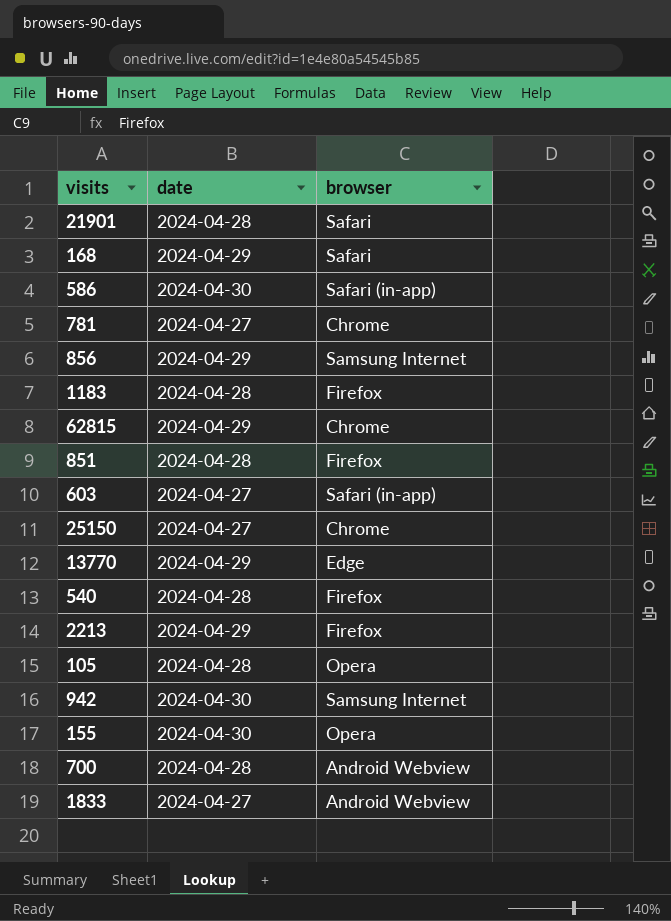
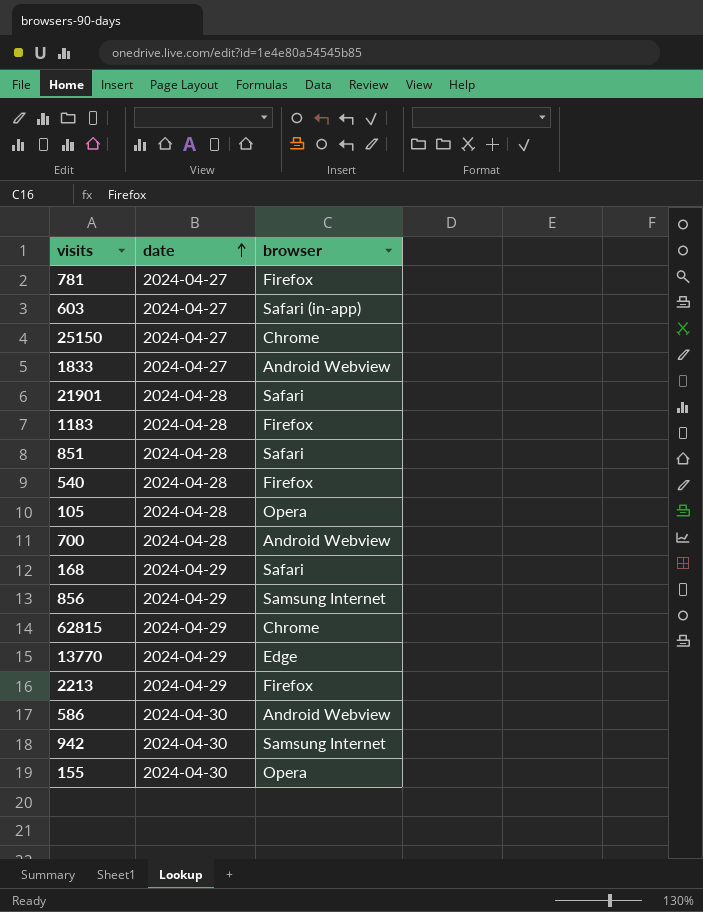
row order: none -> date ascending
781 | browser: Chrome -> Firefox
851 | browser: Firefox -> Safari
586 | browser: Safari (in-app) -> Android Webview

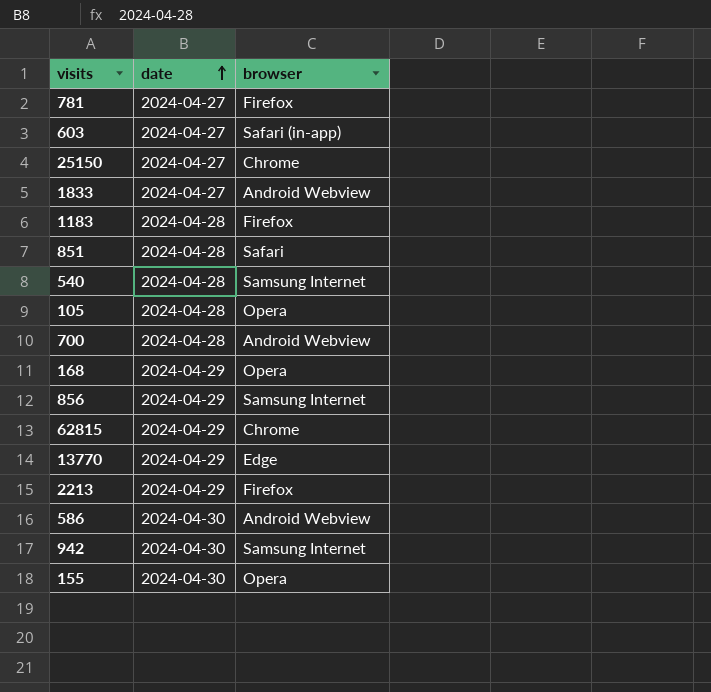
row 21901: 2024-04-28 | Safari -> none
540 | browser: Firefox -> Samsung Internet
168 | browser: Safari -> Opera

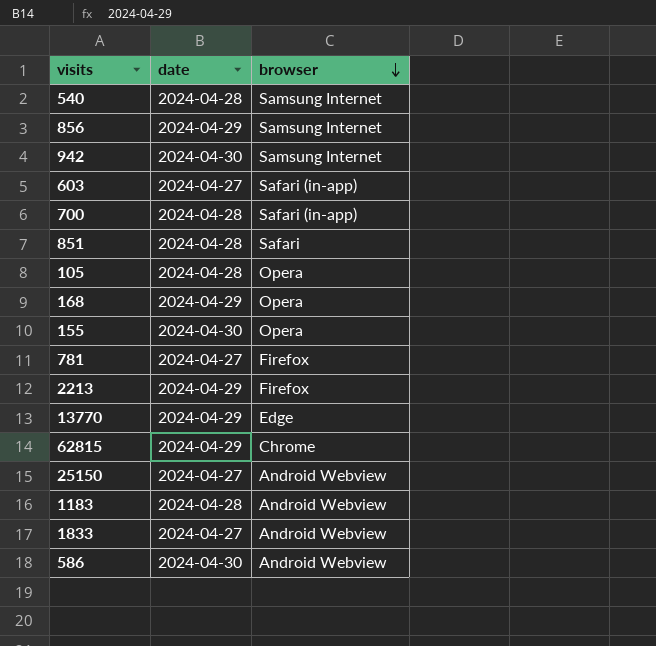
row order: date ascending -> browser descending
700 | browser: Android Webview -> Safari (in-app)
25150 | browser: Chrome -> Android Webview
1183 | browser: Firefox -> Android Webview

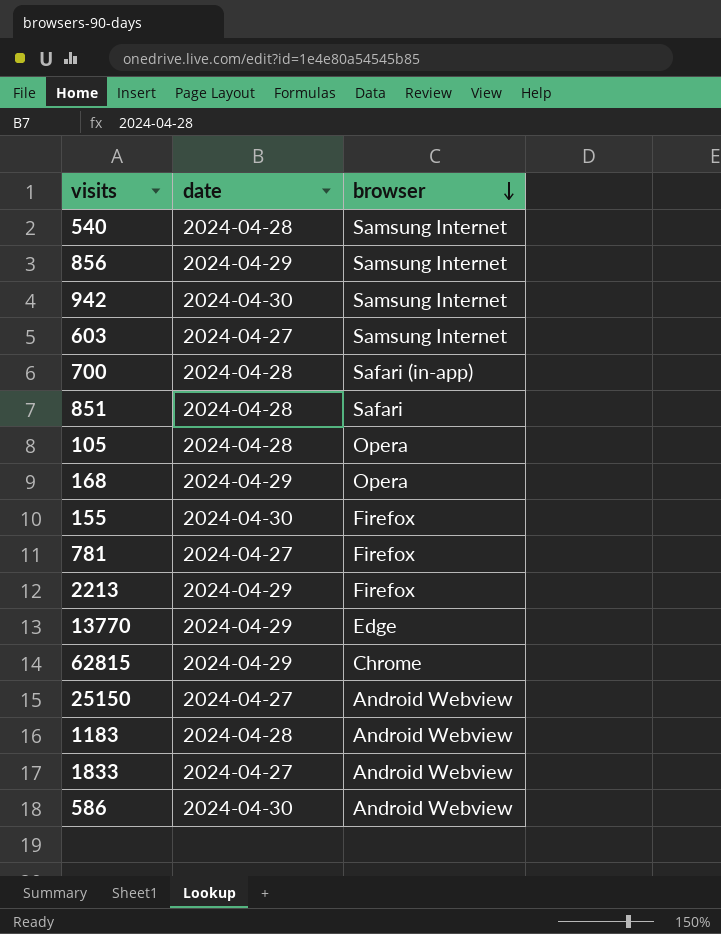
603 | browser: Safari (in-app) -> Samsung Internet
155 | browser: Opera -> Firefox

